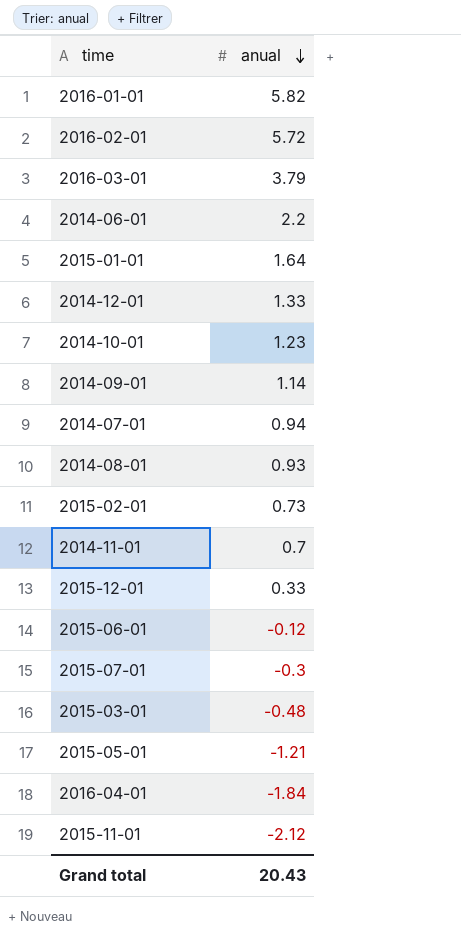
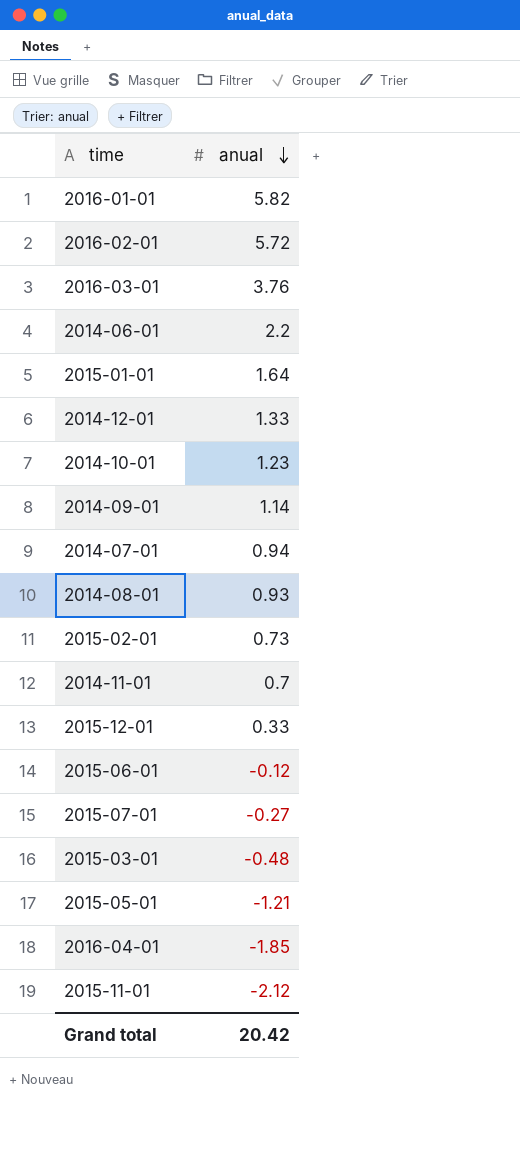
2016-03-01 | anual: 3.79 -> 3.76
2015-07-01 | anual: -0.3 -> -0.27
2016-04-01 | anual: -1.84 -> -1.85
Grand total | anual: 20.43 -> 20.42

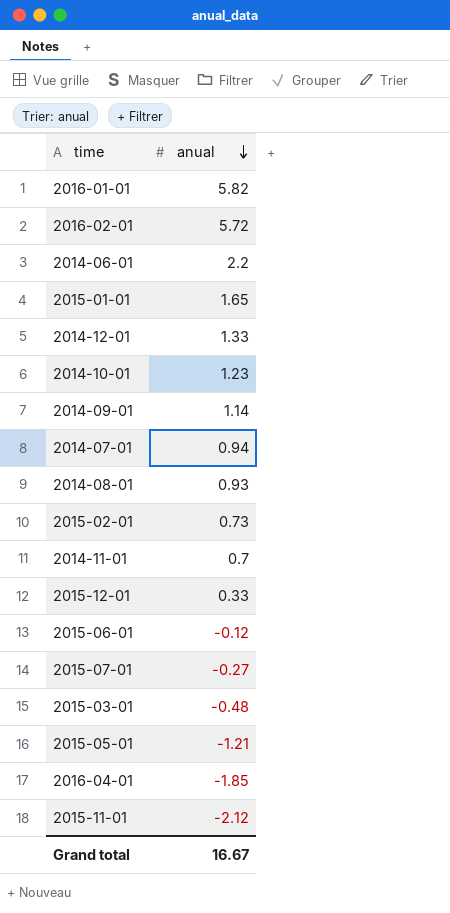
row 2016-03-01: 3.76 -> none
2015-01-01 | anual: 1.64 -> 1.65
Grand total | anual: 20.42 -> 16.67

